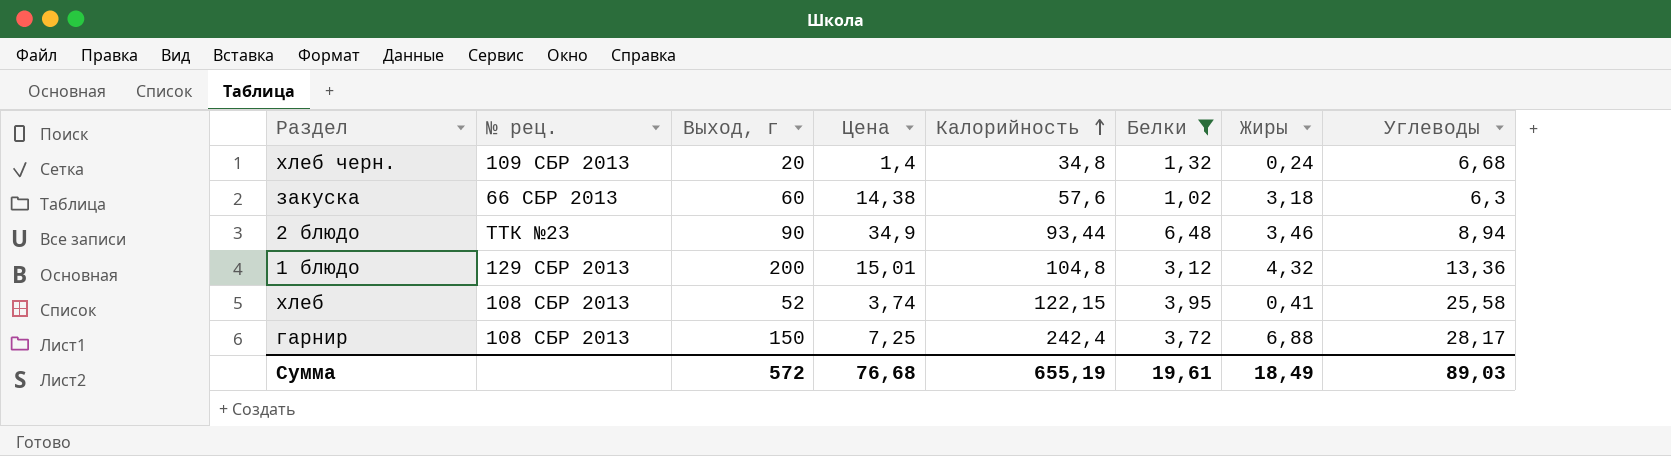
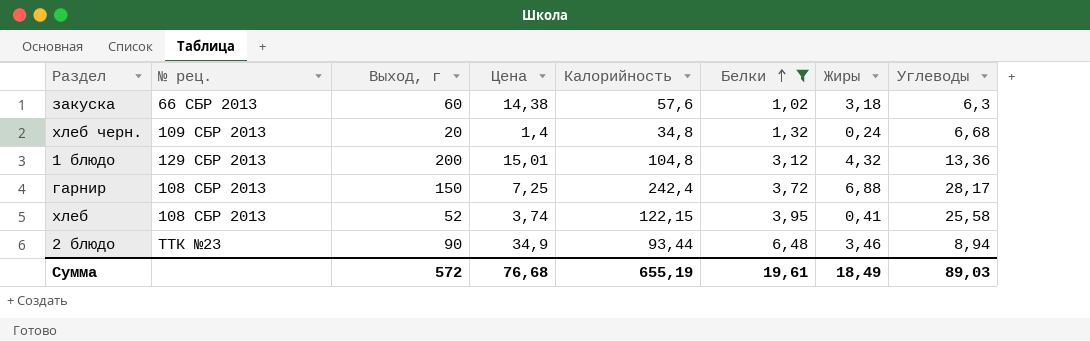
row order: Калорийность ascending -> Белки ascending

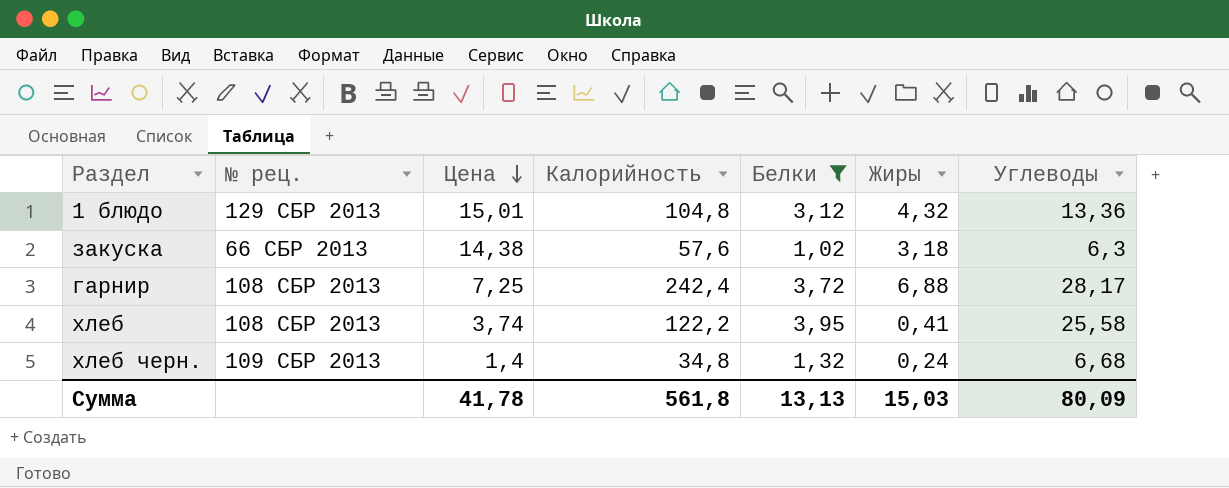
row order: Белки ascending -> Цена descending
column Выход, г | position: 3 -> none
row 2 блюдо: ТТК №23 | 90 | 34,9 | 93,44 | 6,48 | 3,46 | 8,94 -> none
хлеб | Калорийность: 122,15 -> 122,2
Сумма | Цена: 76,68 -> 41,78
Сумма | Калорийность: 655,19 -> 561,8
Сумма | Белки: 19,61 -> 13,13
Сумма | Жиры: 18,49 -> 15,03
Сумма | Углеводы: 89,03 -> 80,09

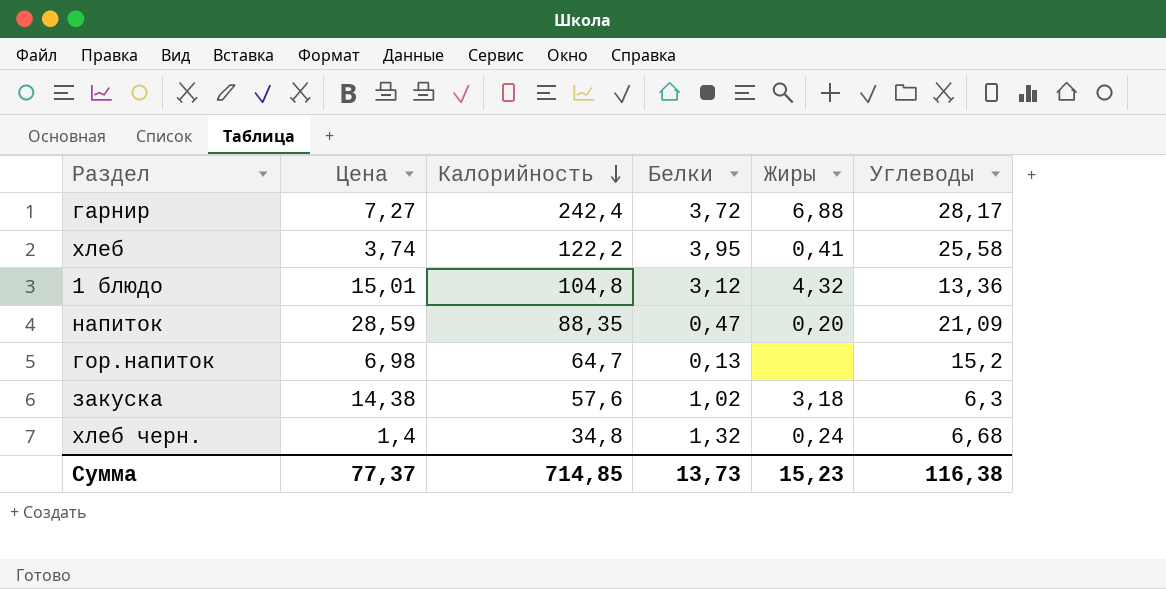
filter: Белки >= 1,02 -> none
row order: Цена descending -> Калорийность descending
column № рец. | position: 2 -> none
гарнир | Цена: 7,25 -> 7,27
Сумма | Цена: 41,78 -> 77,37
Сумма | Калорийность: 561,8 -> 714,85
Сумма | Белки: 13,13 -> 13,73
Сумма | Жиры: 15,03 -> 15,23
Сумма | Углеводы: 80,09 -> 116,38

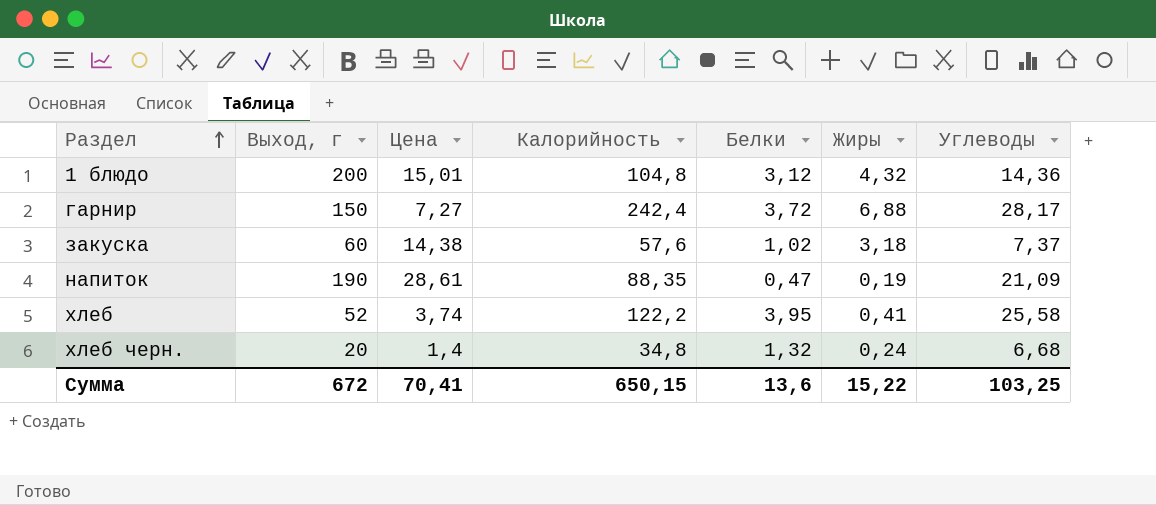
row order: Калорийность descending -> Раздел ascending
column Выход, г | position: none -> 2
row гор.напиток: 6,98 | 64,7 | 0,13 | none | 15,2 -> none
1 блюдо | Углеводы: 13,36 -> 14,36
закуска | Углеводы: 6,3 -> 7,37
напиток | Цена: 28,59 -> 28,61
напиток | Жиры: 0,20 -> 0,19
Сумма | Цена: 77,37 -> 70,41
Сумма | Калорийность: 714,85 -> 650,15
Сумма | Белки: 13,73 -> 13,6
Сумма | Жиры: 15,23 -> 15,22
Сумма | Углеводы: 116,38 -> 103,25

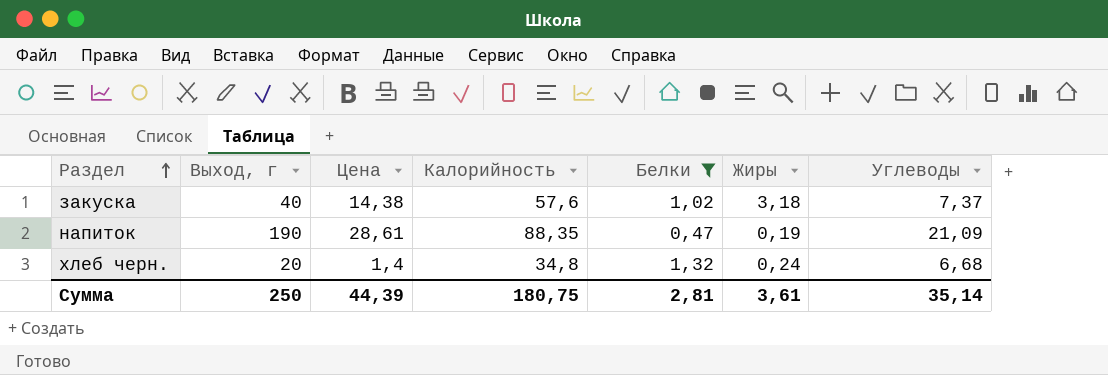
filter: none -> Белки <= 1,32
закуска | Выход, г: 60 -> 40
Сумма | Выход, г: 672 -> 250
Сумма | Цена: 70,41 -> 44,39
Сумма | Калорийность: 650,15 -> 180,75
Сумма | Белки: 13,6 -> 2,81
Сумма | Жиры: 15,22 -> 3,61
Сумма | Углеводы: 103,25 -> 35,14

